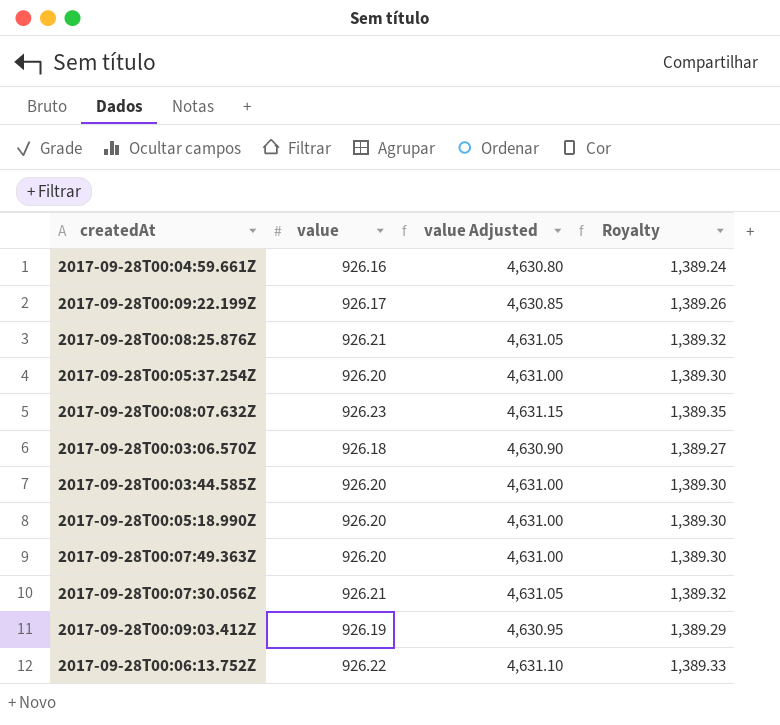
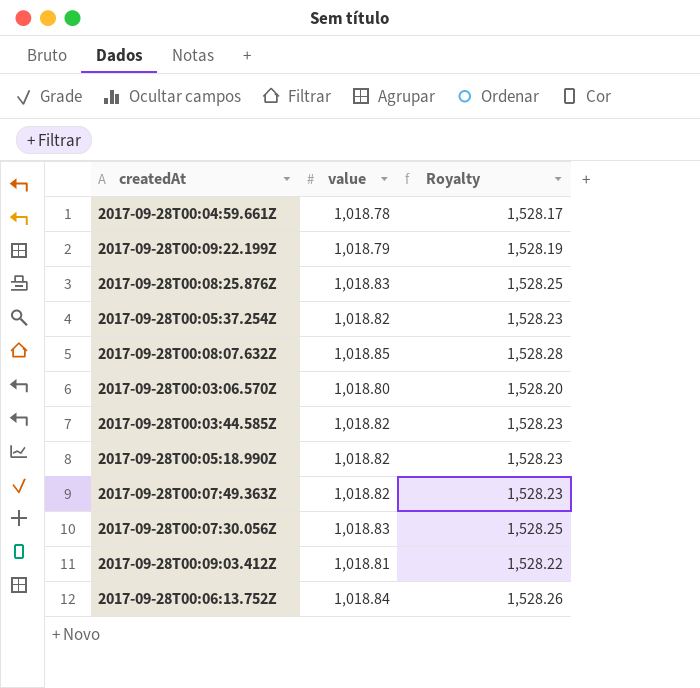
column value Adjusted | formula: [value] * 5 -> none
2017-09-28T00:04:59.661Z | value: 926.16 -> 1,018.78
2017-09-28T00:04:59.661Z | Royalty: 1,389.24 -> 1,528.17
2017-09-28T00:09:22.199Z | value: 926.17 -> 1,018.79
2017-09-28T00:09:22.199Z | Royalty: 1,389.26 -> 1,528.19
2017-09-28T00:08:25.876Z | value: 926.21 -> 1,018.83
2017-09-28T00:08:25.876Z | Royalty: 1,389.32 -> 1,528.25
2017-09-28T00:05:37.254Z | value: 926.20 -> 1,018.82
2017-09-28T00:05:37.254Z | Royalty: 1,389.30 -> 1,528.23
2017-09-28T00:08:07.632Z | value: 926.23 -> 1,018.85
2017-09-28T00:08:07.632Z | Royalty: 1,389.35 -> 1,528.28
2017-09-28T00:03:06.570Z | value: 926.18 -> 1,018.80
2017-09-28T00:03:06.570Z | Royalty: 1,389.27 -> 1,528.20
2017-09-28T00:03:44.585Z | value: 926.20 -> 1,018.82
2017-09-28T00:03:44.585Z | Royalty: 1,389.30 -> 1,528.23
2017-09-28T00:05:18.990Z | value: 926.20 -> 1,018.82
2017-09-28T00:05:18.990Z | Royalty: 1,389.30 -> 1,528.23
2017-09-28T00:07:49.363Z | value: 926.20 -> 1,018.82
2017-09-28T00:07:49.363Z | Royalty: 1,389.30 -> 1,528.23
2017-09-28T00:07:30.056Z | value: 926.21 -> 1,018.83
2017-09-28T00:07:30.056Z | Royalty: 1,389.32 -> 1,528.25
2017-09-28T00:09:03.412Z | value: 926.19 -> 1,018.81
2017-09-28T00:09:03.412Z | Royalty: 1,389.29 -> 1,528.22
2017-09-28T00:06:13.752Z | value: 926.22 -> 1,018.84
2017-09-28T00:06:13.752Z | Royalty: 1,389.33 -> 1,528.26

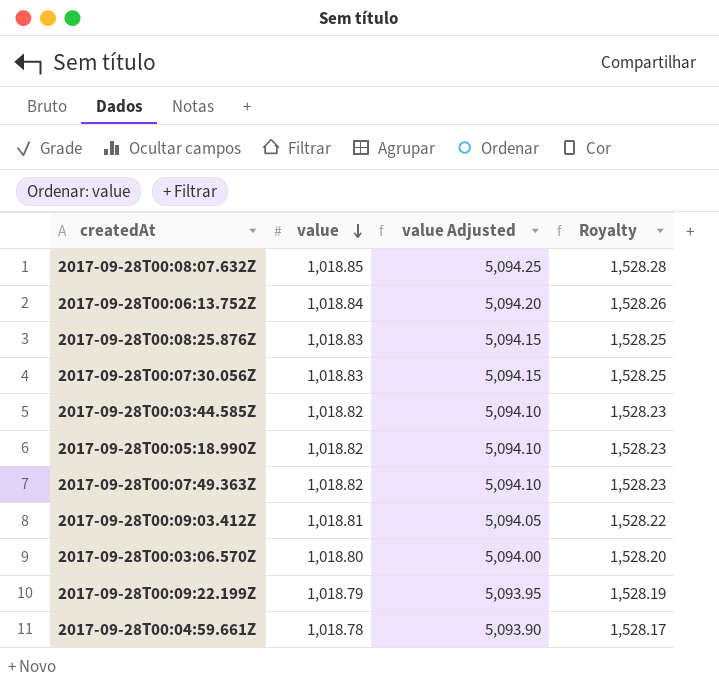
row order: none -> value descending
column value Adjusted | formula: none -> [value] * 5
row 2017-09-28T00:05:37.254Z: 1,018.82 | 1,528.23 -> none

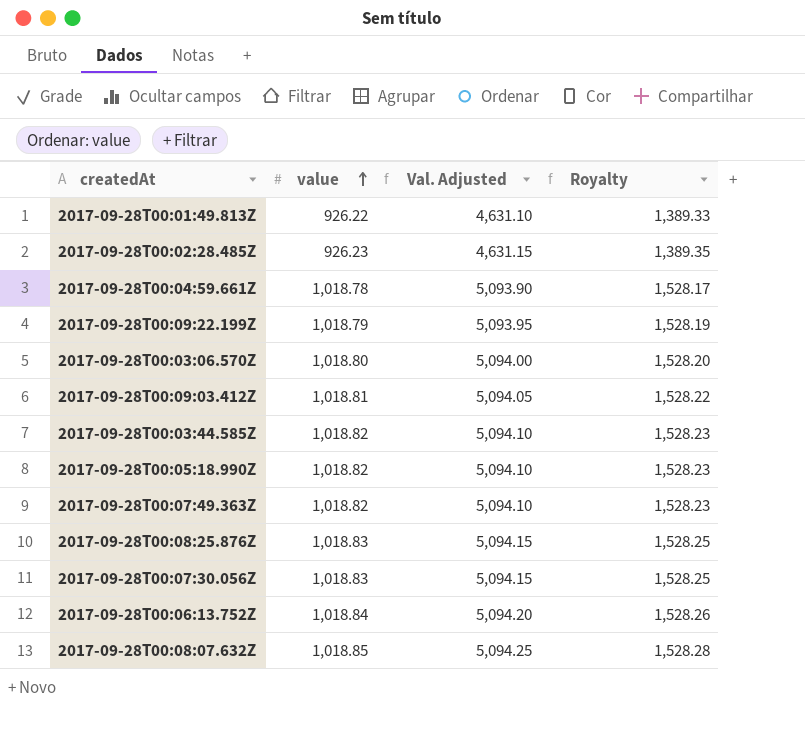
row order: value descending -> value ascending
column name: value Adjusted -> Val. Adjusted
row 2017-09-28T00:01:49.813Z: none -> 926.22 | 4,631.10 | 1,389.33
row 2017-09-28T00:02:28.485Z: none -> 926.23 | 4,631.15 | 1,389.35

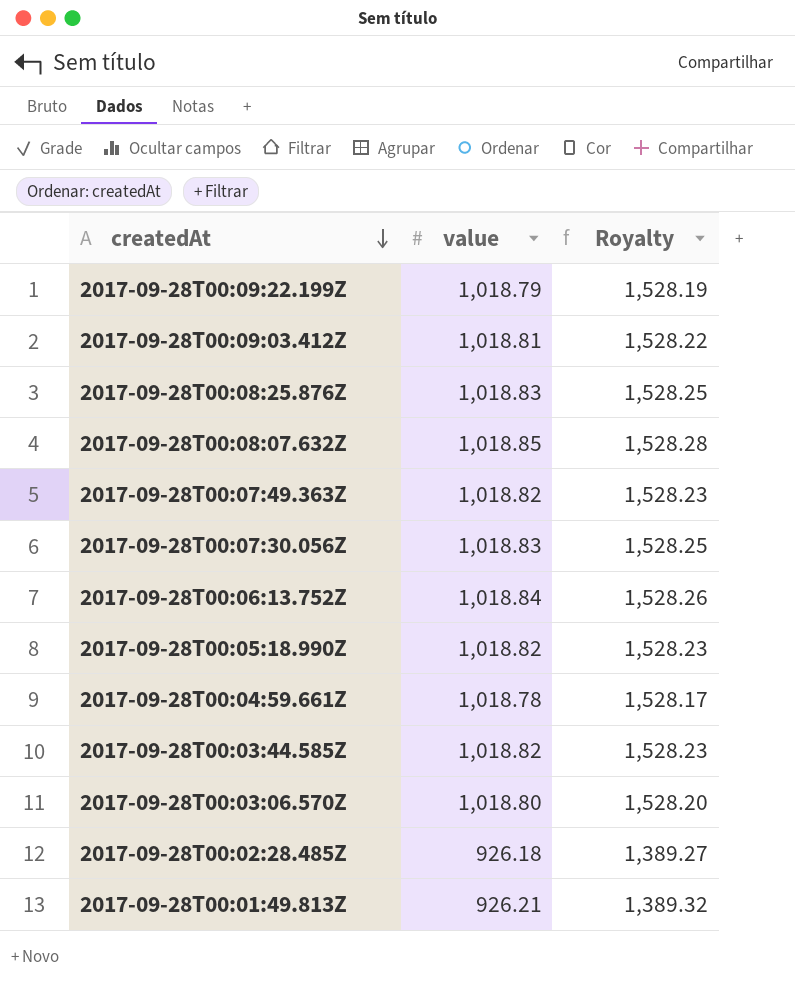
row order: value ascending -> createdAt descending
column Val. Adjusted | formula: [value] * 5 -> none
2017-09-28T00:02:28.485Z | value: 926.23 -> 926.18
2017-09-28T00:02:28.485Z | Royalty: 1,389.35 -> 1,389.27
2017-09-28T00:01:49.813Z | value: 926.22 -> 926.21
2017-09-28T00:01:49.813Z | Royalty: 1,389.33 -> 1,389.32

